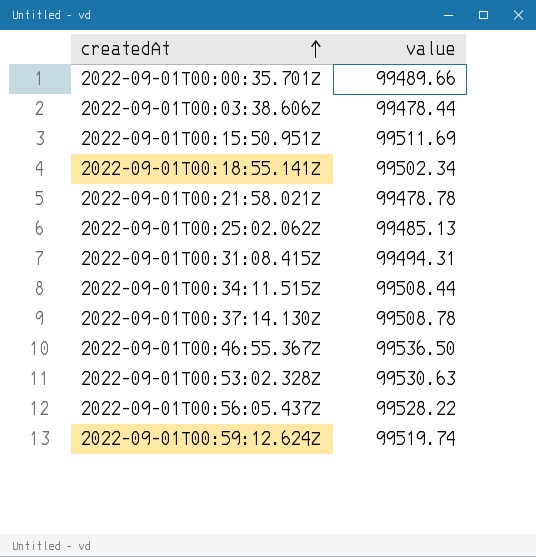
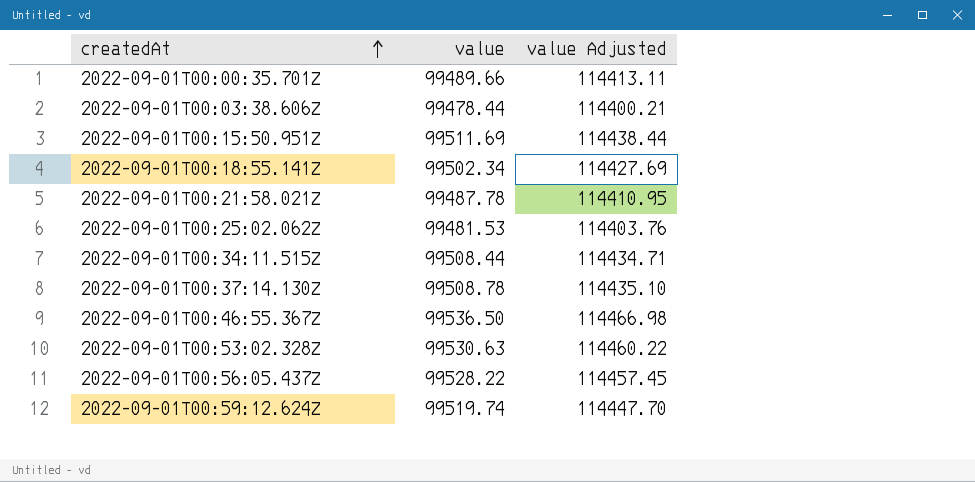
column value Adjusted | formula: none -> [value] * 1.15
row 2022-09-01T00:31:08.415Z: 99494.31 -> none
2022-09-01T00:21:58.021Z | value: 99478.78 -> 99487.78
2022-09-01T00:25:02.062Z | value: 99485.13 -> 99481.53

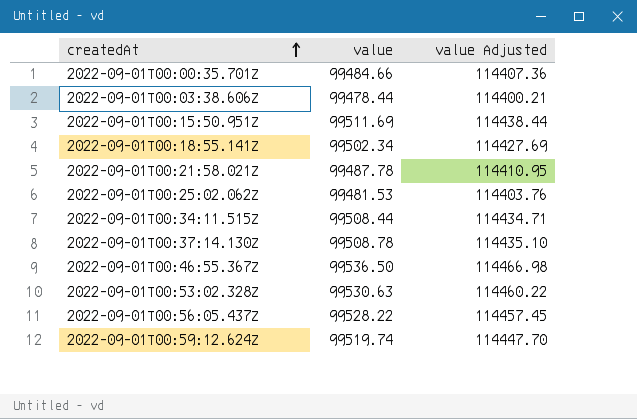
2022-09-01T00:00:35.701Z | value: 99489.66 -> 99484.66
2022-09-01T00:00:35.701Z | value Adjusted: 114413.11 -> 114407.36

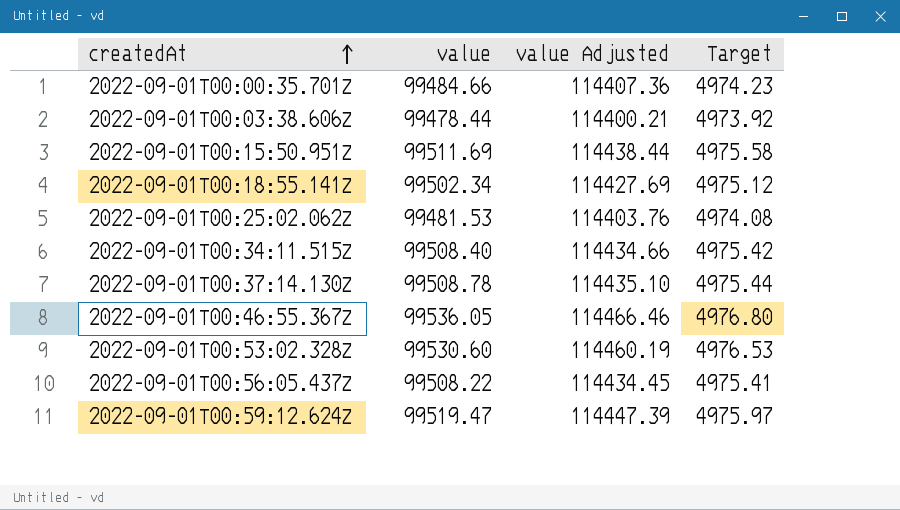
column Target | formula: none -> [value] * 0.05
row 2022-09-01T00:21:58.021Z: 99487.78 | 114410.95 -> none
2022-09-01T00:34:11.515Z | value: 99508.44 -> 99508.40
2022-09-01T00:34:11.515Z | value Adjusted: 114434.71 -> 114434.66
2022-09-01T00:46:55.367Z | value: 99536.50 -> 99536.05
2022-09-01T00:46:55.367Z | value Adjusted: 114466.98 -> 114466.46
2022-09-01T00:53:02.328Z | value: 99530.63 -> 99530.60
2022-09-01T00:53:02.328Z | value Adjusted: 114460.22 -> 114460.19
2022-09-01T00:56:05.437Z | value: 99528.22 -> 99508.22
2022-09-01T00:56:05.437Z | value Adjusted: 114457.45 -> 114434.45
2022-09-01T00:59:12.624Z | value: 99519.74 -> 99519.47
2022-09-01T00:59:12.624Z | value Adjusted: 114447.70 -> 114447.39

